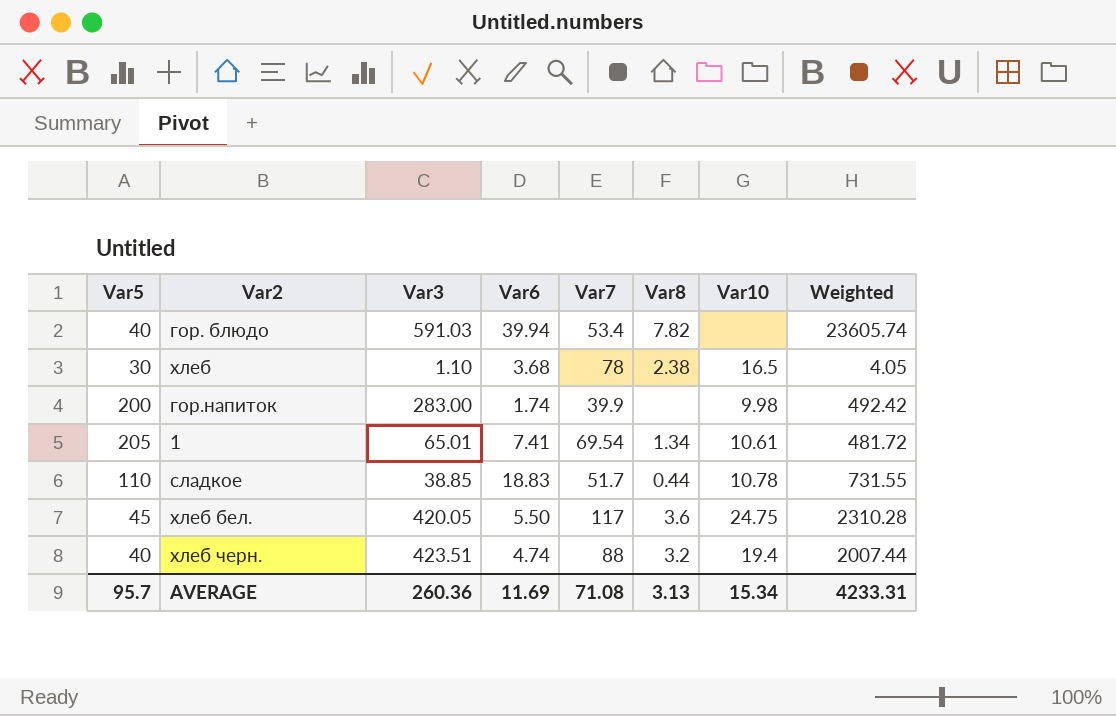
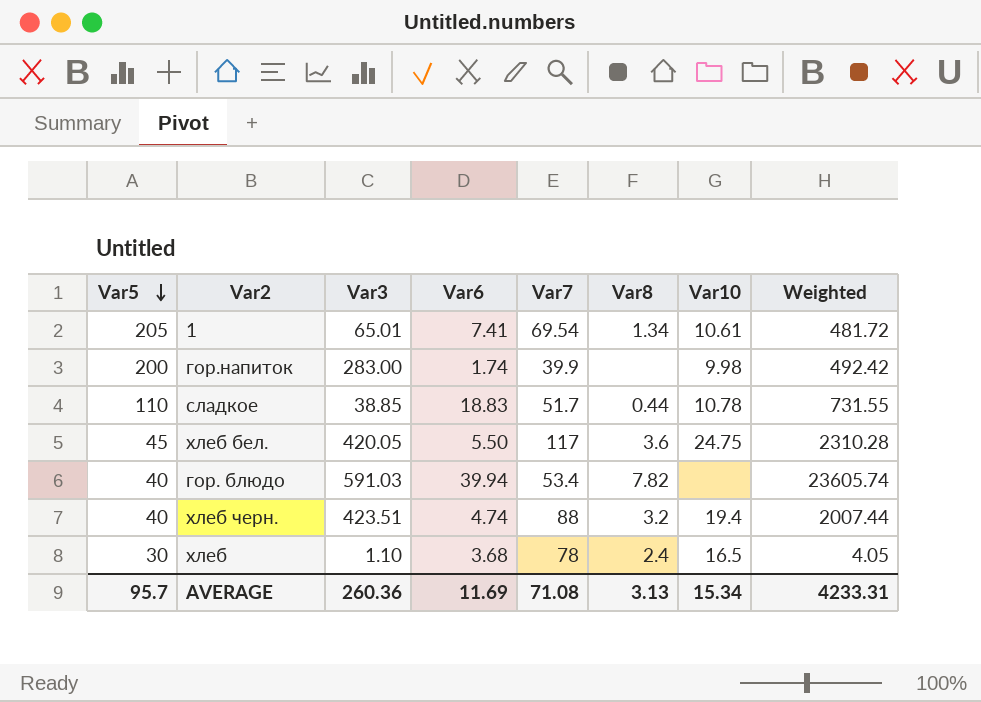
row order: none -> Var5 descending
хлеб | Var8: 2.38 -> 2.4

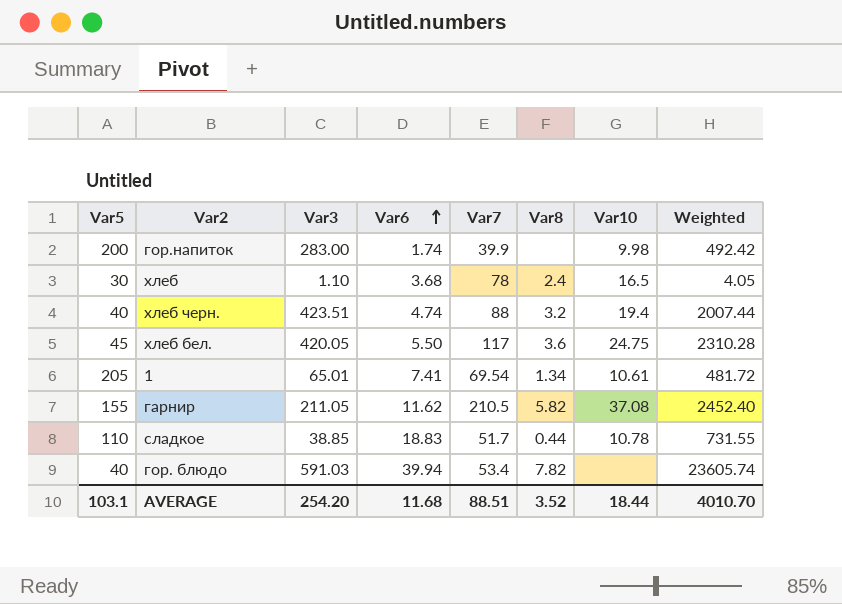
row order: Var5 descending -> Var6 ascending
row гарнир: none -> 155 | 211.05 | 11.62 | 210.5 | 5.82 | 37.08 | 2452.40
AVERAGE | Var5: 95.7 -> 103.1
AVERAGE | Var3: 260.36 -> 254.20
AVERAGE | Var6: 11.69 -> 11.68
AVERAGE | Var7: 71.08 -> 88.51
AVERAGE | Var8: 3.13 -> 3.52
AVERAGE | Var10: 15.34 -> 18.44
AVERAGE | Weighted: 4233.31 -> 4010.70

